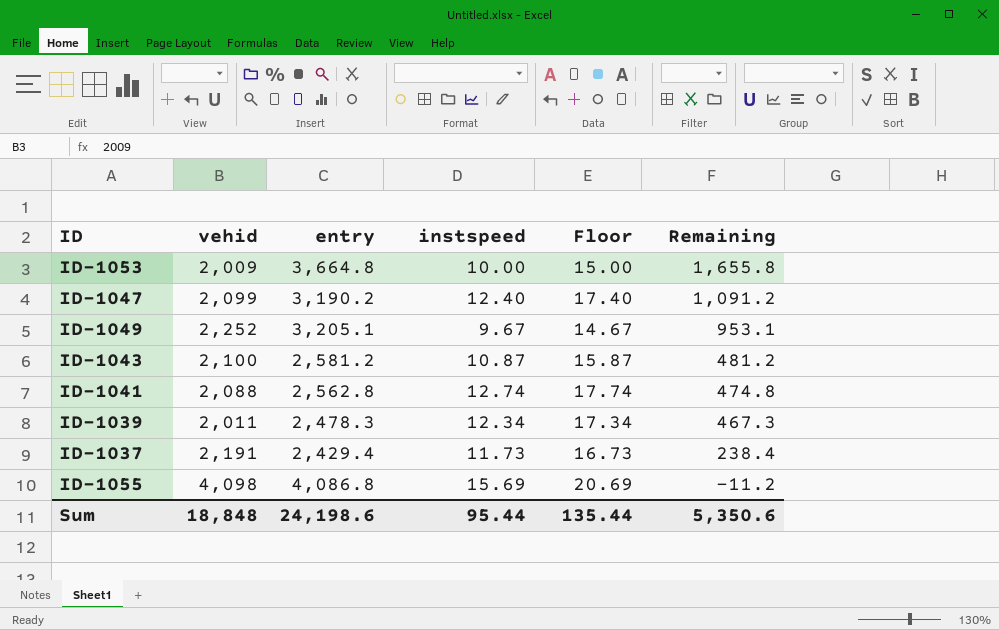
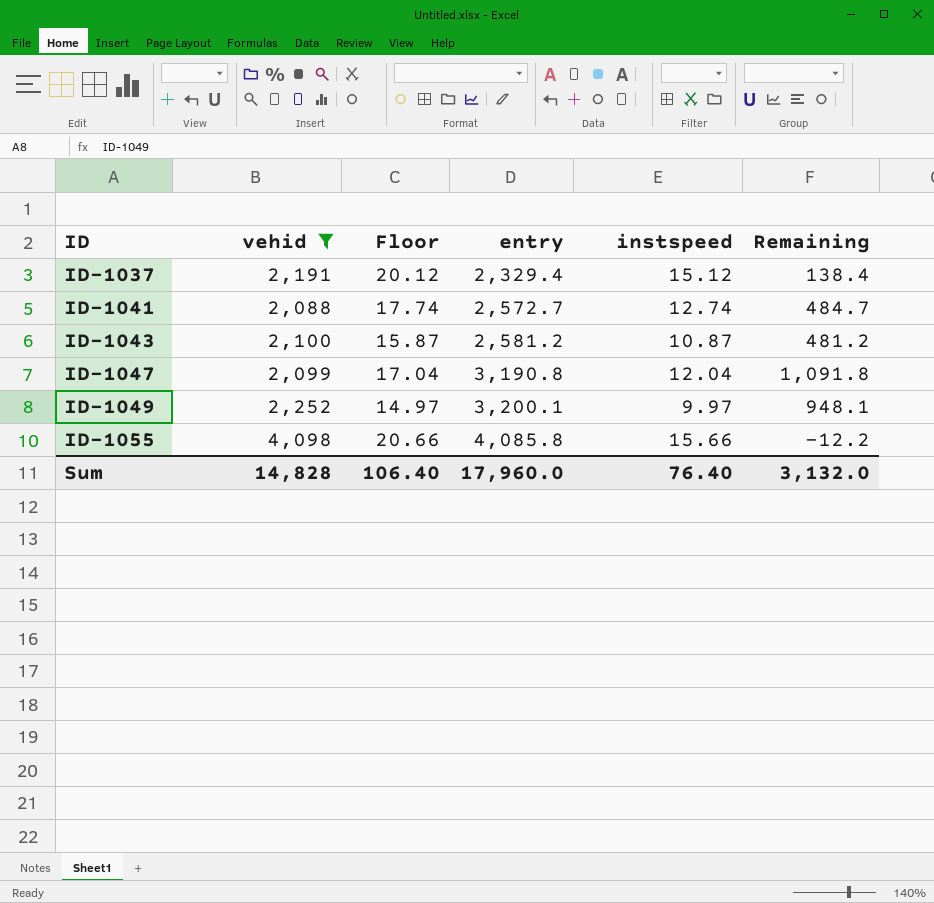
filter: none -> vehid >= 2,088
row order: Remaining descending -> ID ascending
column Floor | position: 5 -> 3
ID-1037 | Floor: 16.73 -> 20.12
ID-1037 | entry: 2,429.4 -> 2,329.4
ID-1037 | instspeed: 11.73 -> 15.12
ID-1037 | Remaining: 238.4 -> 138.4
ID-1041 | entry: 2,562.8 -> 2,572.7
ID-1041 | Remaining: 474.8 -> 484.7
ID-1047 | Floor: 17.40 -> 17.04
ID-1047 | entry: 3,190.2 -> 3,190.8
ID-1047 | instspeed: 12.40 -> 12.04
ID-1047 | Remaining: 1,091.2 -> 1,091.8
ID-1049 | Floor: 14.67 -> 14.97
ID-1049 | entry: 3,205.1 -> 3,200.1
ID-1049 | instspeed: 9.67 -> 9.97
ID-1049 | Remaining: 953.1 -> 948.1
ID-1055 | Floor: 20.69 -> 20.66
ID-1055 | entry: 4,086.8 -> 4,085.8
ID-1055 | instspeed: 15.69 -> 15.66
ID-1055 | Remaining: -11.2 -> -12.2
Sum | vehid: 18,848 -> 14,828
Sum | Floor: 135.44 -> 106.40
Sum | entry: 24,198.6 -> 17,960.0
Sum | instspeed: 95.44 -> 76.40
Sum | Remaining: 5,350.6 -> 3,132.0

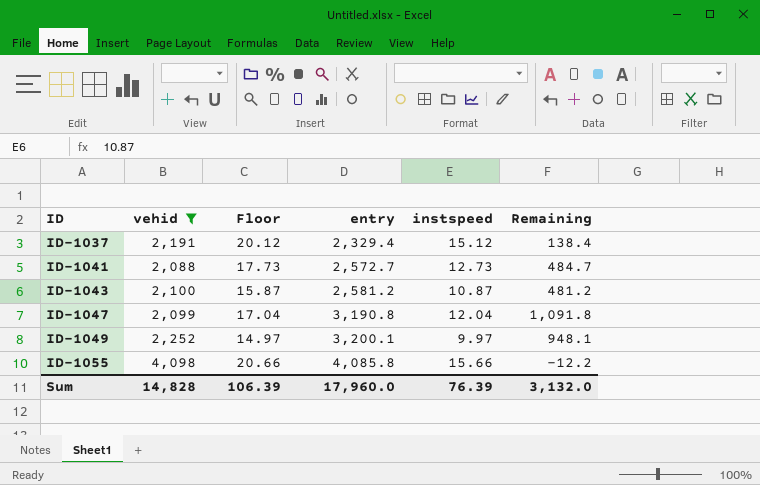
ID-1041 | Floor: 17.74 -> 17.73
ID-1041 | instspeed: 12.74 -> 12.73
Sum | Floor: 106.40 -> 106.39
Sum | instspeed: 76.40 -> 76.39

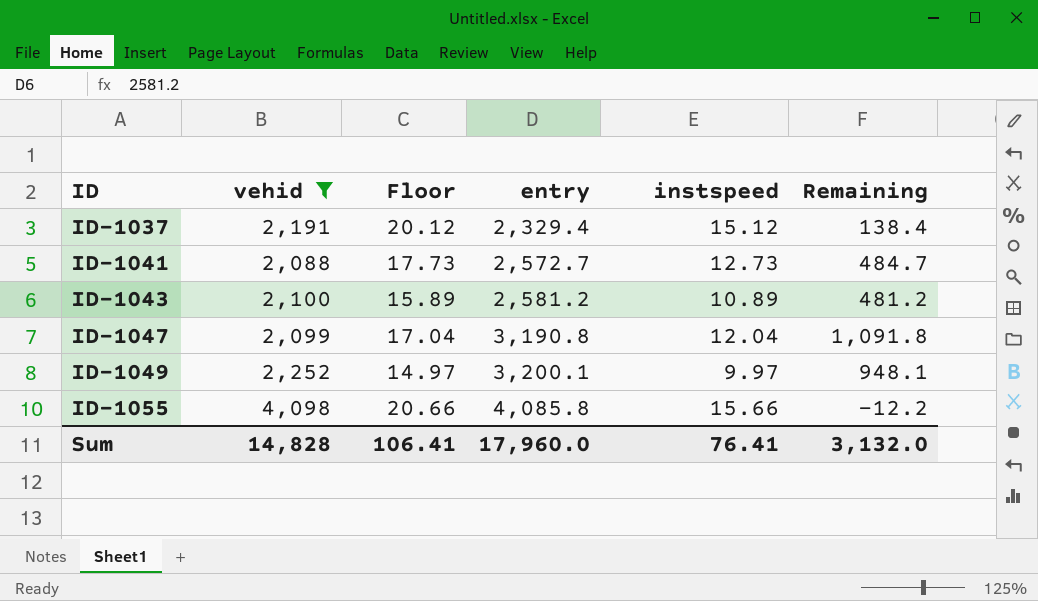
ID-1043 | Floor: 15.87 -> 15.89
ID-1043 | instspeed: 10.87 -> 10.89
Sum | Floor: 106.39 -> 106.41
Sum | instspeed: 76.39 -> 76.41

